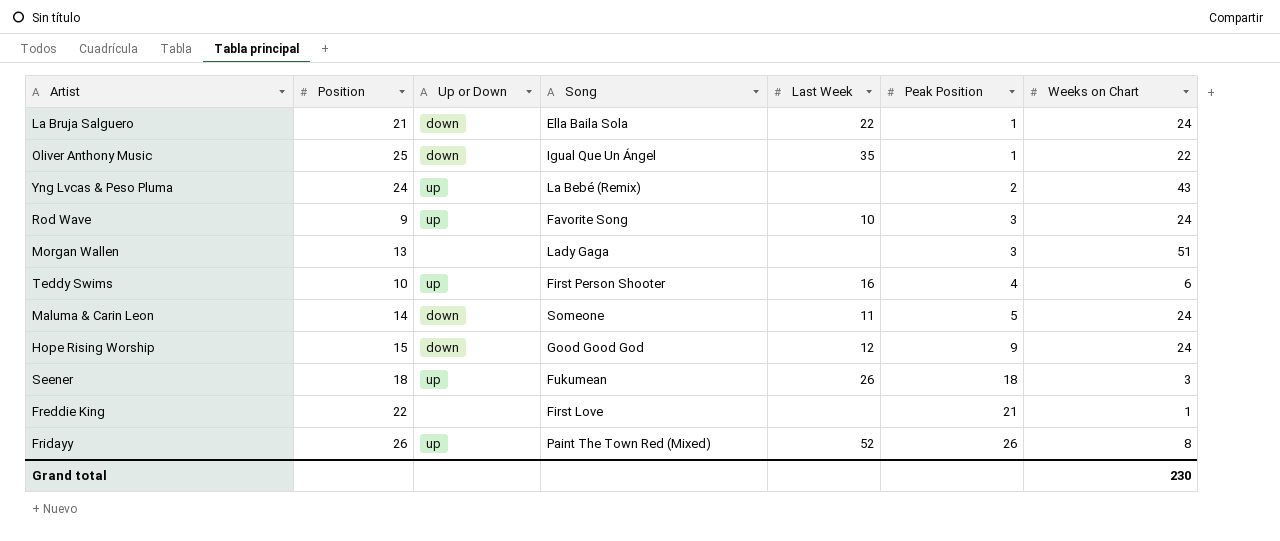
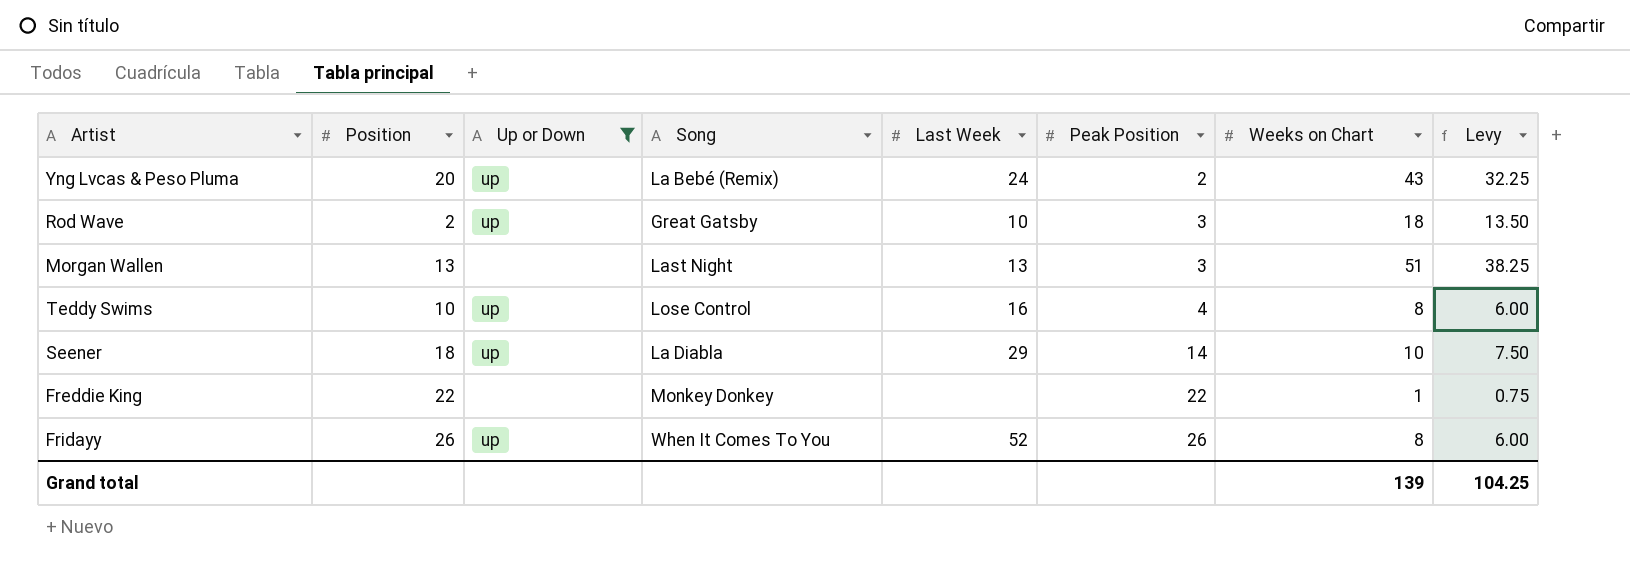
filter: none -> Up or Down != down
column Levy | formula: none -> [Weeks on Chart] * 0.75
Yng Lvcas & Peso Pluma | Position: 24 -> 20
Yng Lvcas & Peso Pluma | Last Week: none -> 24
Rod Wave | Position: 9 -> 2
Rod Wave | Song: Favorite Song -> Great Gatsby
Rod Wave | Weeks on Chart: 24 -> 18
Morgan Wallen | Song: Lady Gaga -> Last Night
Morgan Wallen | Last Week: none -> 13
Teddy Swims | Song: First Person Shooter -> Lose Control
Teddy Swims | Weeks on Chart: 6 -> 8
Seener | Song: Fukumean -> La Diabla
Seener | Last Week: 26 -> 29
Seener | Peak Position: 18 -> 14
Seener | Weeks on Chart: 3 -> 10
Freddie King | Song: First Love -> Monkey Donkey
Freddie King | Peak Position: 21 -> 22
Fridayy | Song: Paint The Town Red (Mixed) -> When It Comes To You
Grand total | Weeks on Chart: 230 -> 139

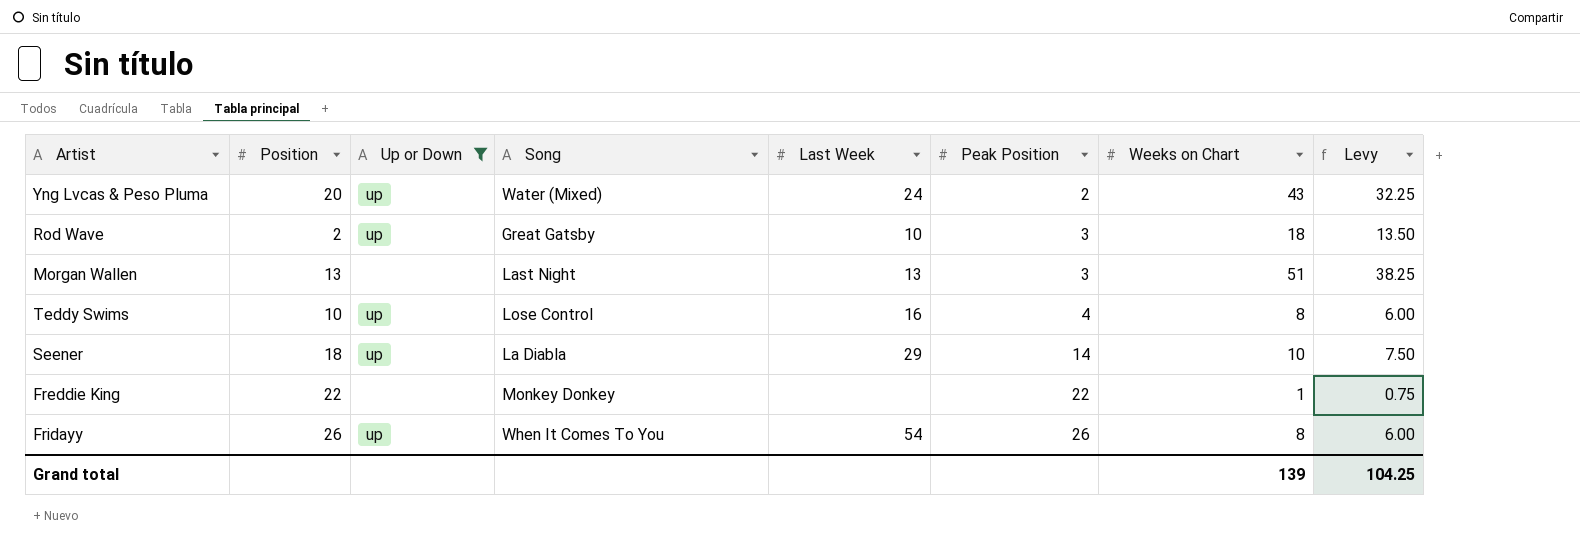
Yng Lvcas & Peso Pluma | Song: La Bebé (Remix) -> Water (Mixed)
Fridayy | Last Week: 52 -> 54

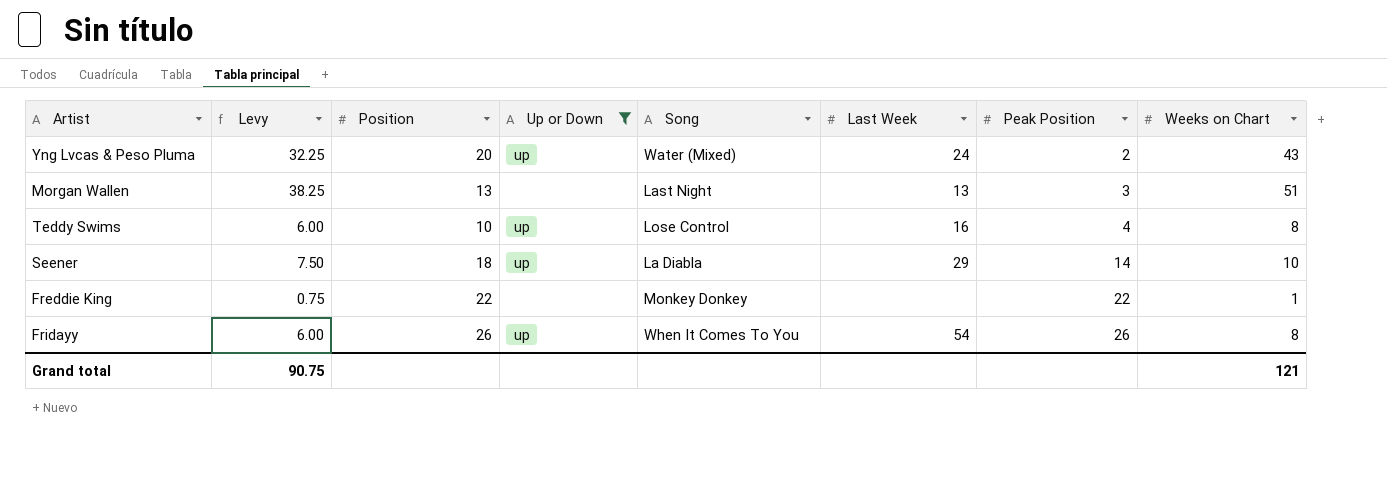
column Levy | position: 8 -> 2
row Rod Wave: 2 | up | Great Gatsby | 10 | 3 | 18 | 13.50 -> none
Grand total | Levy: 104.25 -> 90.75
Grand total | Weeks on Chart: 139 -> 121

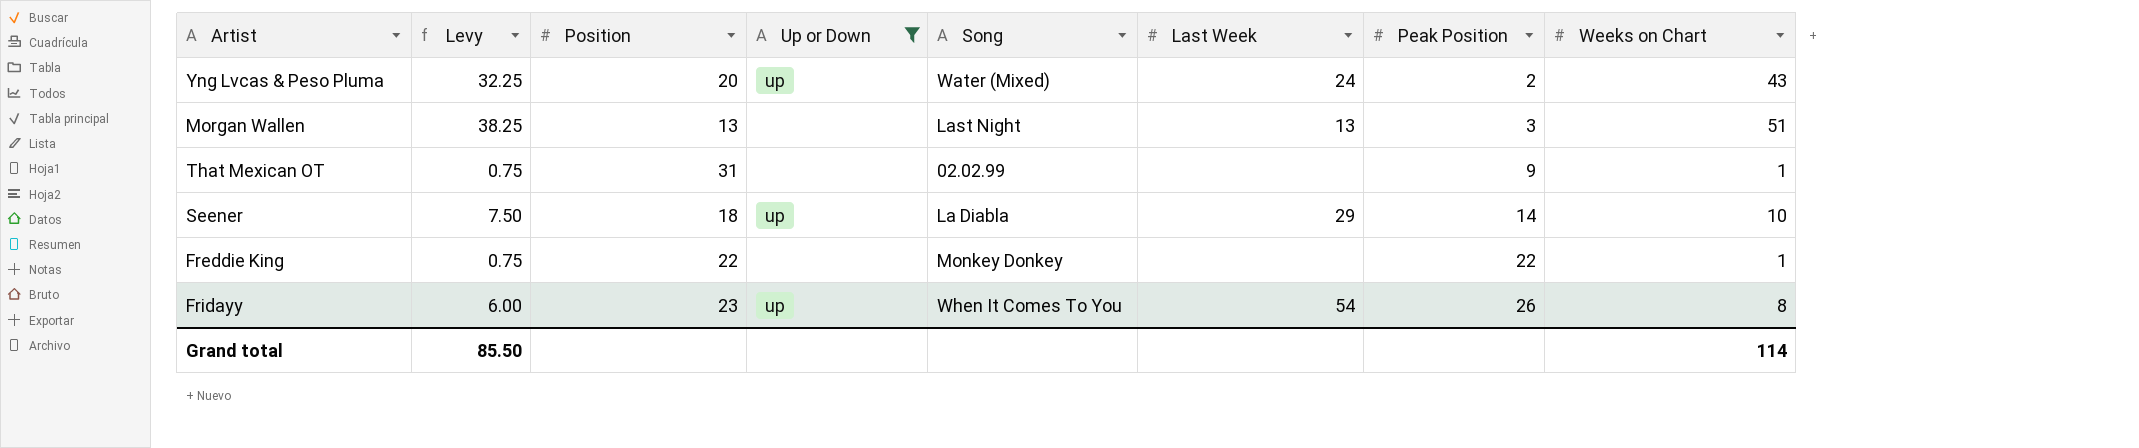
row Teddy Swims: 6.00 | 10 | up | Lose Control | 16 | 4 | 8 -> none
row That Mexican OT: none -> 0.75 | 31 | none | 02.02.99 | none | 9 | 1
Fridayy | Position: 26 -> 23
Grand total | Levy: 90.75 -> 85.50
Grand total | Weeks on Chart: 121 -> 114

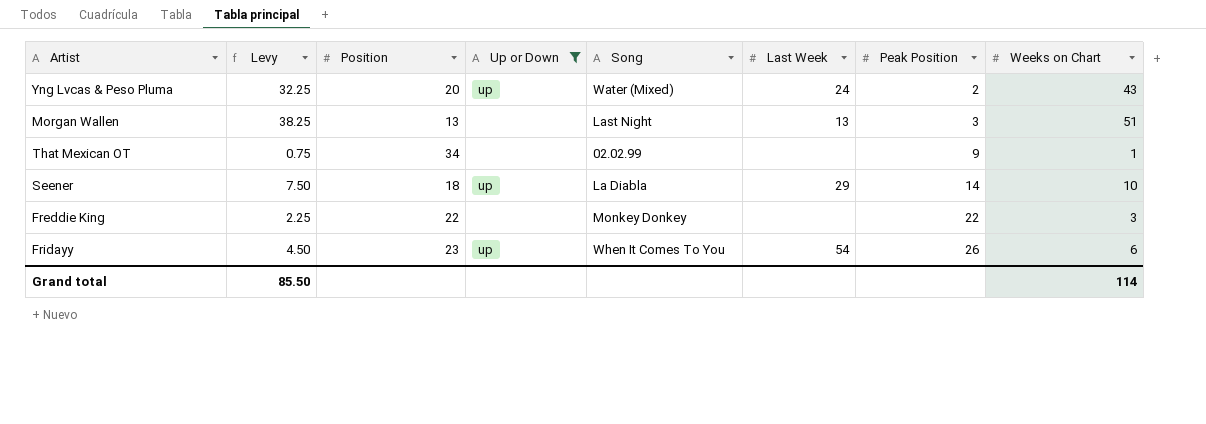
That Mexican OT | Position: 31 -> 34
Freddie King | Levy: 0.75 -> 2.25
Freddie King | Weeks on Chart: 1 -> 3
Fridayy | Levy: 6.00 -> 4.50
Fridayy | Weeks on Chart: 8 -> 6

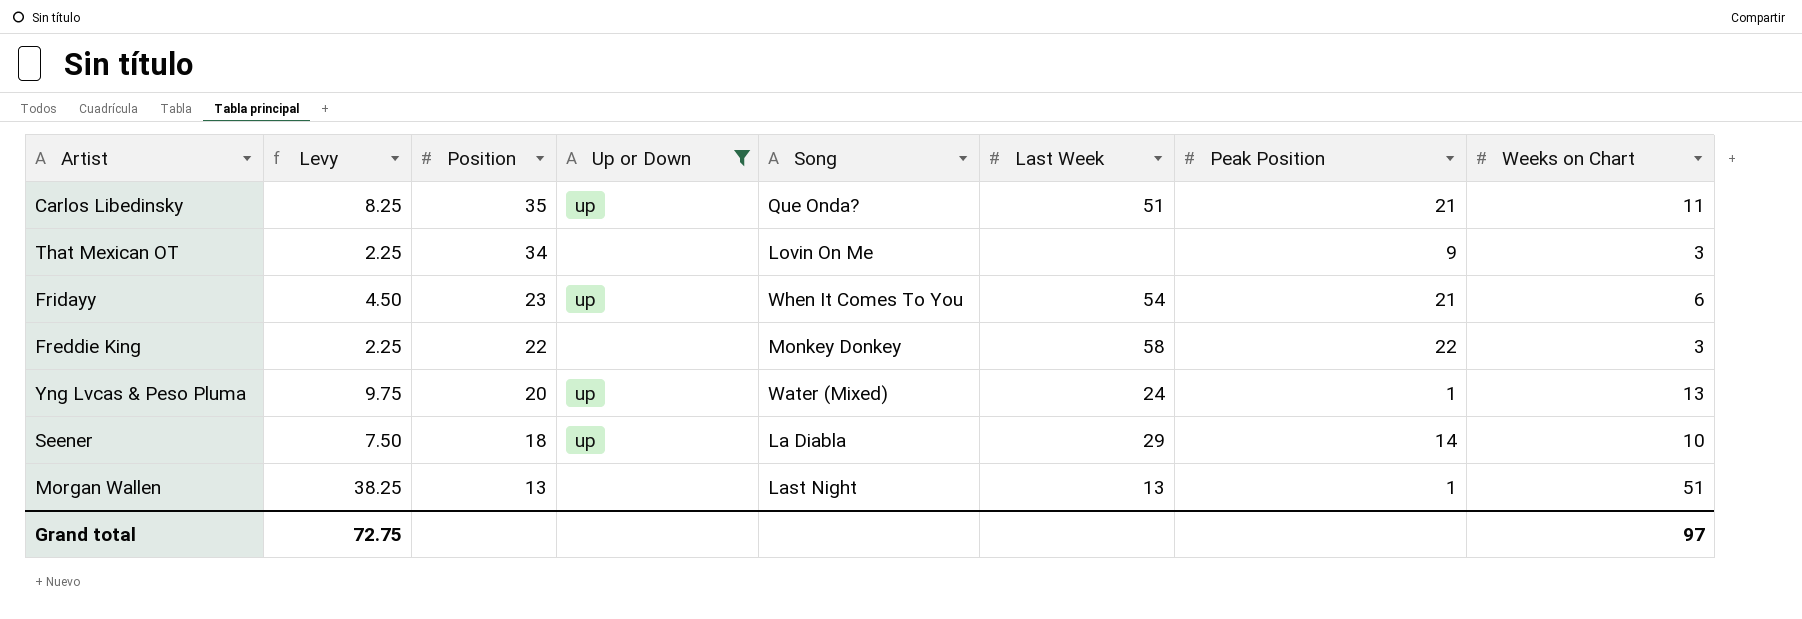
row order: Peak Position ascending -> Position descending
row Carlos Libedinsky: none -> 8.25 | 35 | up | Que Onda? | 51 | 21 | 11
That Mexican OT | Levy: 0.75 -> 2.25
That Mexican OT | Song: 02.02.99 -> Lovin On Me
That Mexican OT | Weeks on Chart: 1 -> 3
Fridayy | Peak Position: 26 -> 21
Freddie King | Last Week: none -> 58
Yng Lvcas & Peso Pluma | Levy: 32.25 -> 9.75
Yng Lvcas & Peso Pluma | Peak Position: 2 -> 1
Yng Lvcas & Peso Pluma | Weeks on Chart: 43 -> 13
Morgan Wallen | Peak Position: 3 -> 1
Grand total | Levy: 85.50 -> 72.75
Grand total | Weeks on Chart: 114 -> 97

